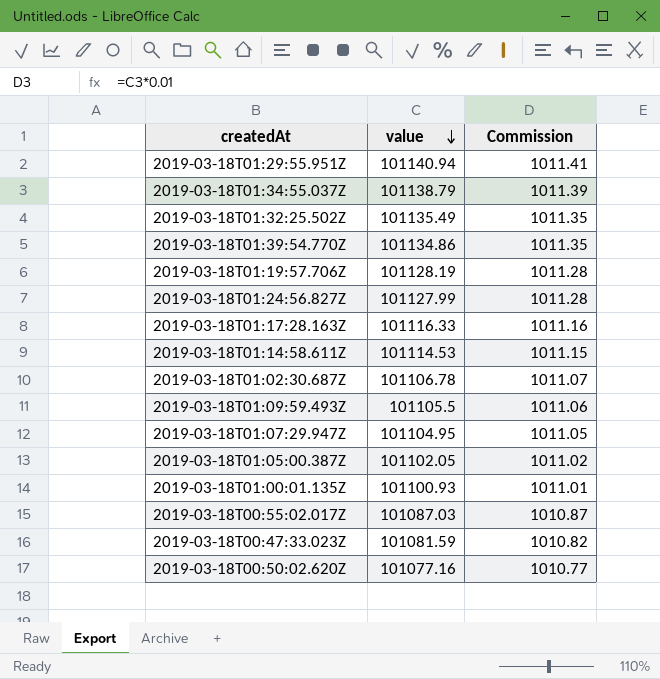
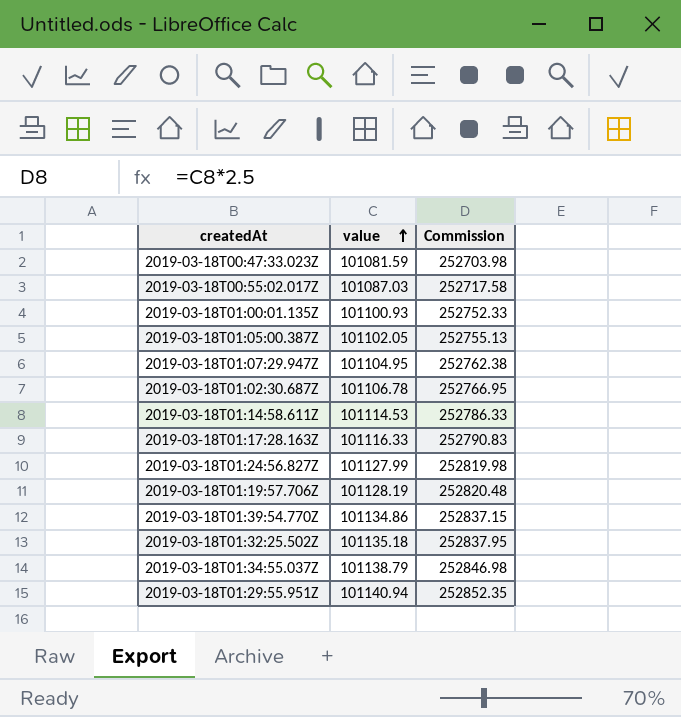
row order: value descending -> value ascending
column Commission | formula: [value] * 0.01 -> [value] * 2.5
row 2019-03-18T01:09:59.493Z: 101105.5 | 1011.06 -> none
row 2019-03-18T00:50:02.620Z: 101077.16 | 1010.77 -> none
2019-03-18T01:32:25.502Z | value: 101135.49 -> 101135.18

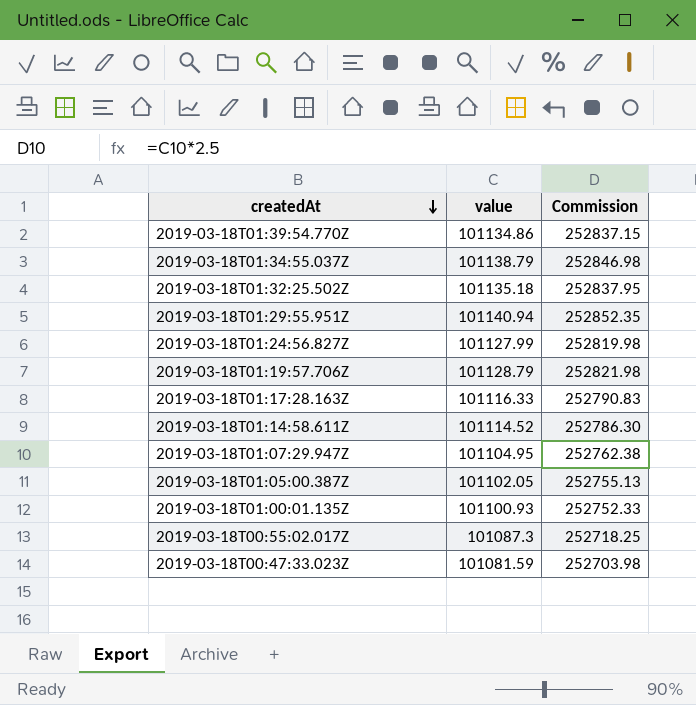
row order: value ascending -> createdAt descending
row 2019-03-18T01:02:30.687Z: 101106.78 | 252766.95 -> none
2019-03-18T01:19:57.706Z | value: 101128.19 -> 101128.79
2019-03-18T01:19:57.706Z | Commission: 252820.48 -> 252821.98
2019-03-18T01:14:58.611Z | value: 101114.53 -> 101114.52
2019-03-18T01:14:58.611Z | Commission: 252786.33 -> 252786.30
2019-03-18T00:55:02.017Z | value: 101087.03 -> 101087.3
2019-03-18T00:55:02.017Z | Commission: 252717.58 -> 252718.25

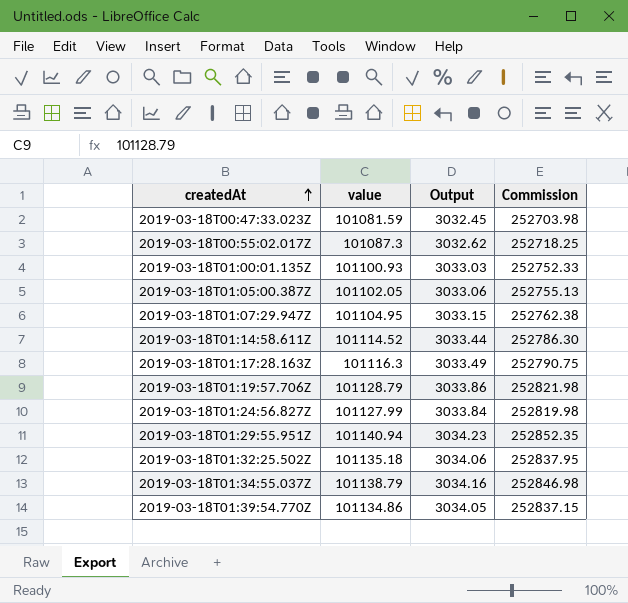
row order: createdAt descending -> createdAt ascending
column Output | formula: none -> [value] * 0.03
2019-03-18T01:17:28.163Z | value: 101116.33 -> 101116.3
2019-03-18T01:17:28.163Z | Commission: 252790.83 -> 252790.75

